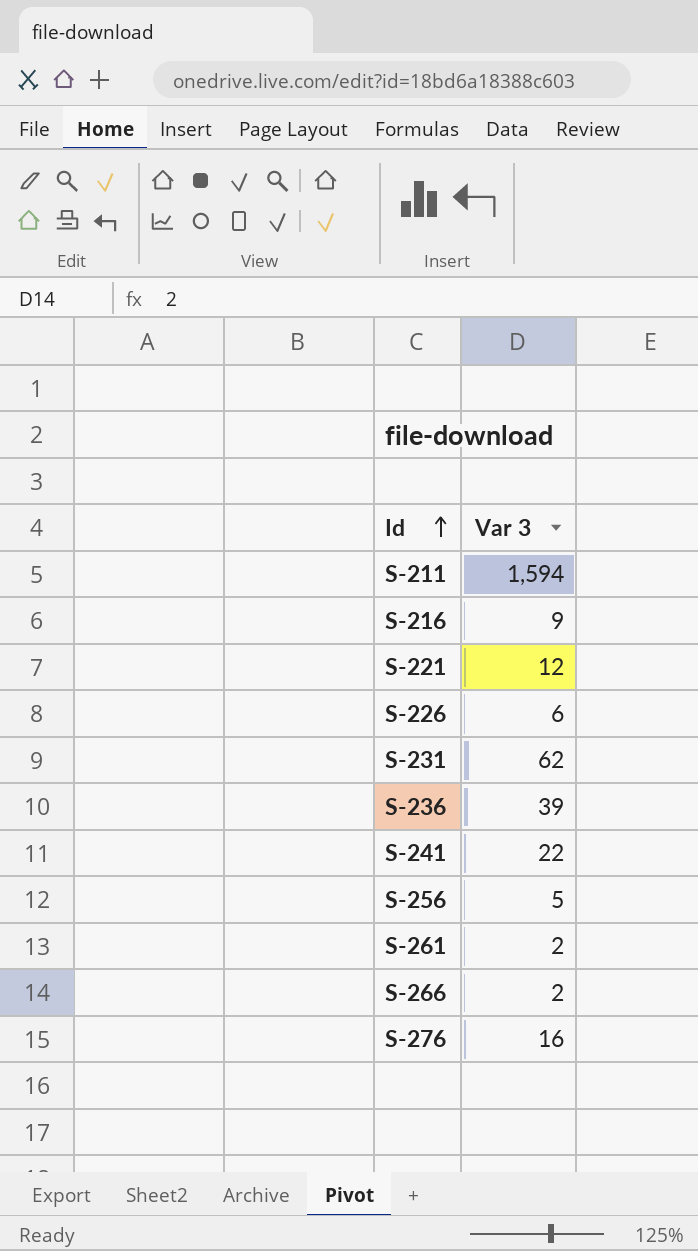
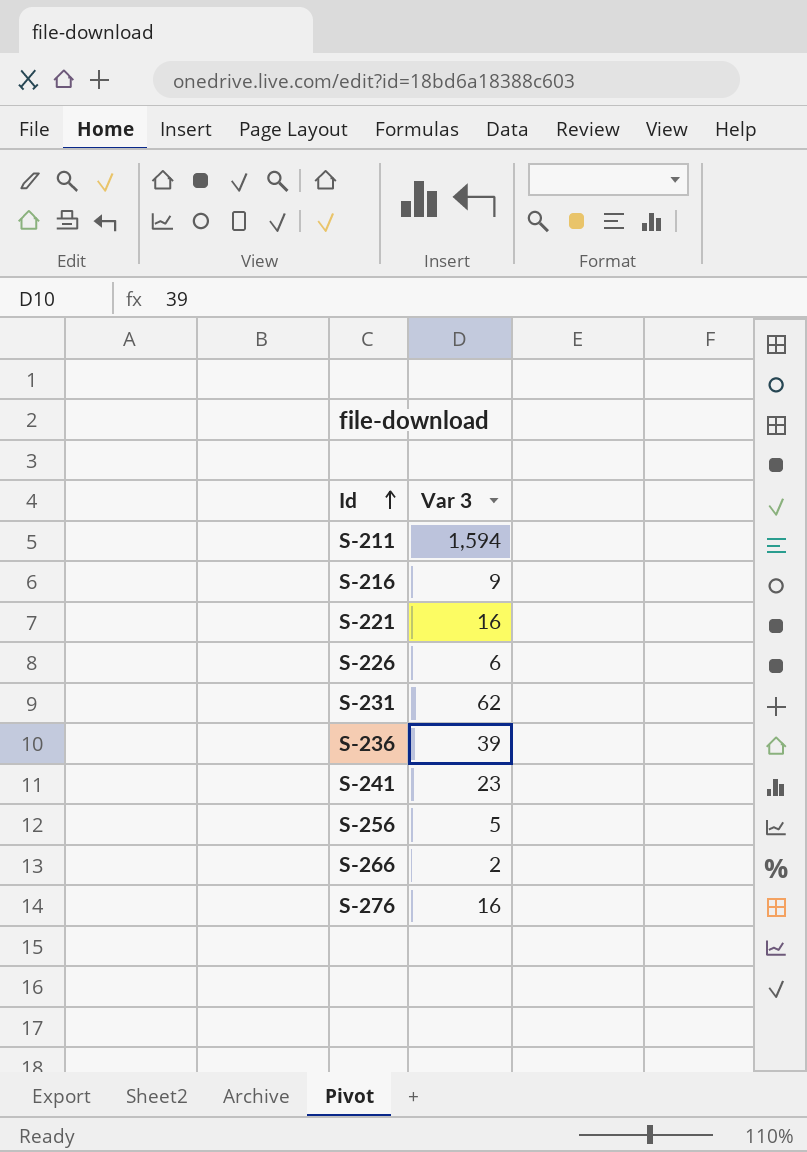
row S-261: 2 -> none
S-221 | Var 3: 12 -> 16
S-241 | Var 3: 22 -> 23

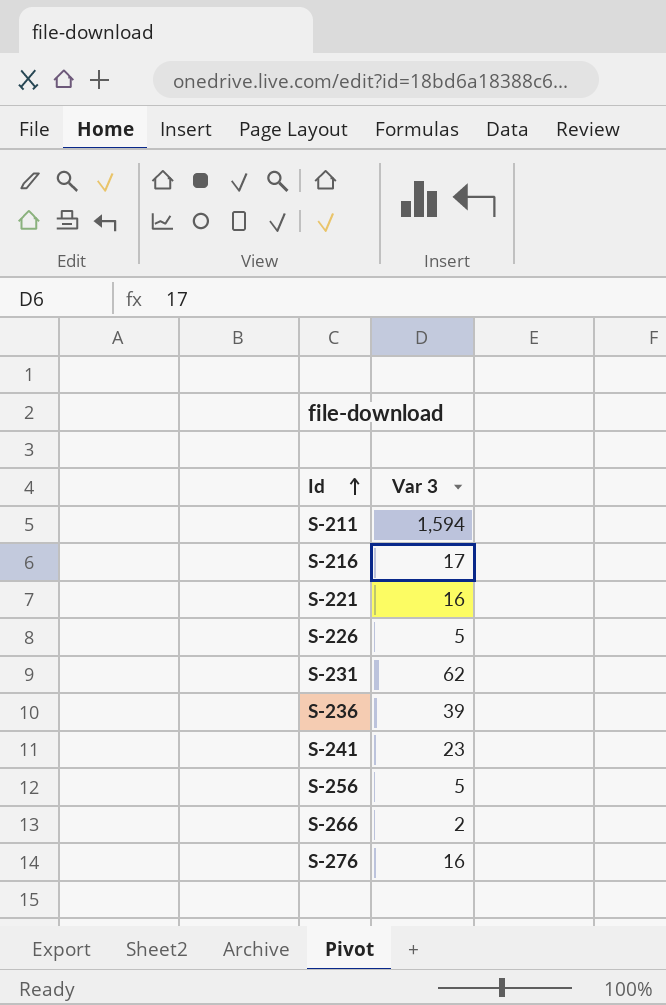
S-216 | Var 3: 9 -> 17
S-226 | Var 3: 6 -> 5

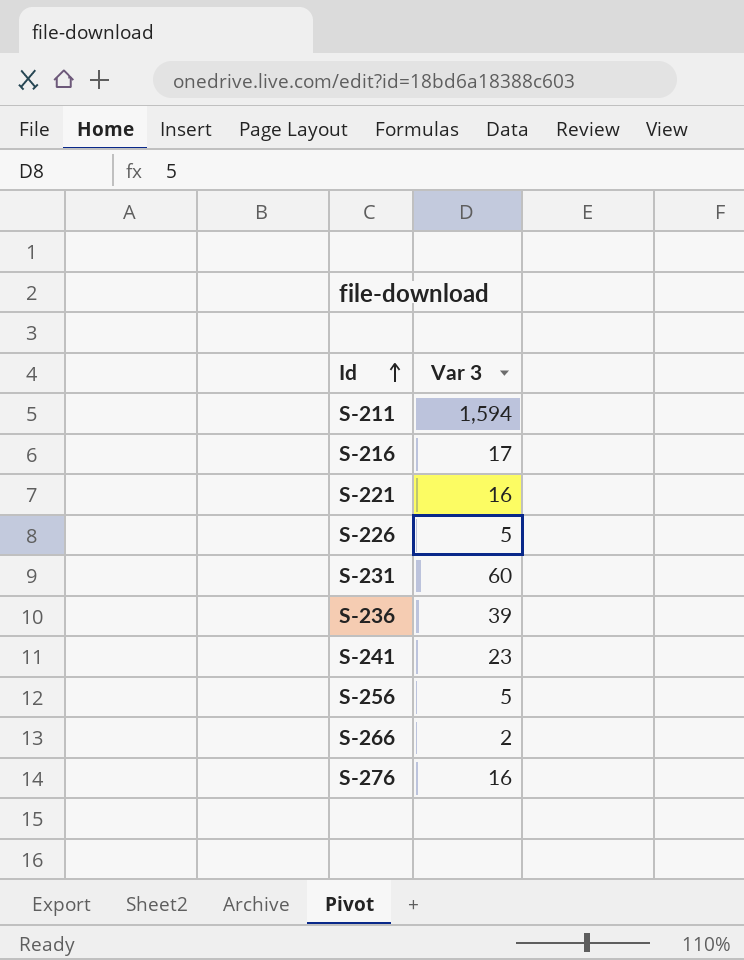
S-231 | Var 3: 62 -> 60

